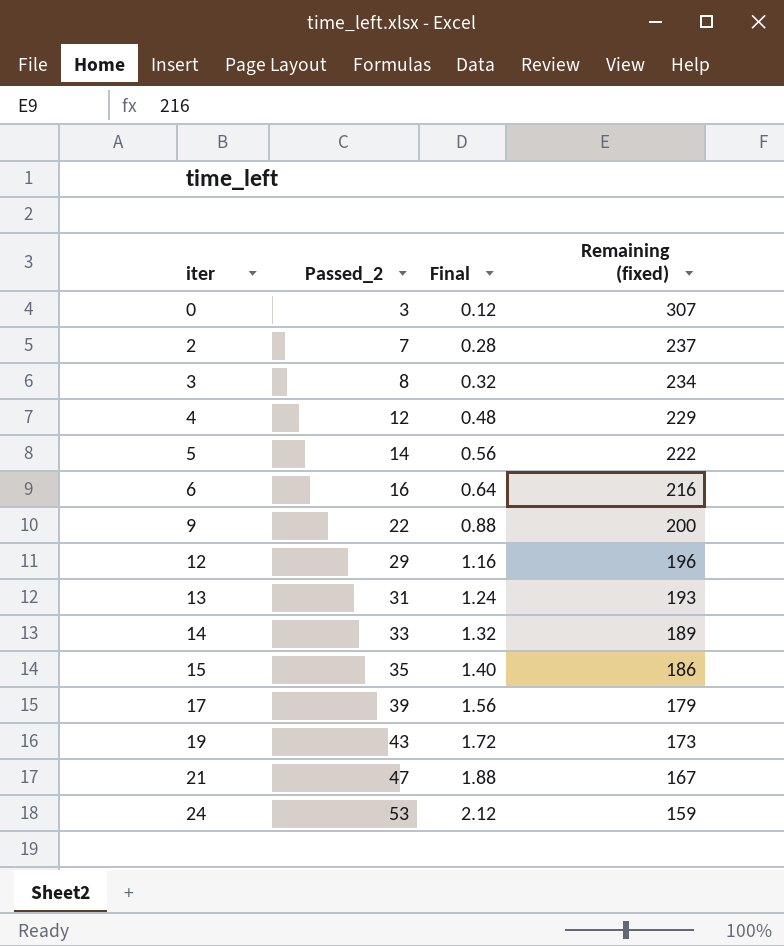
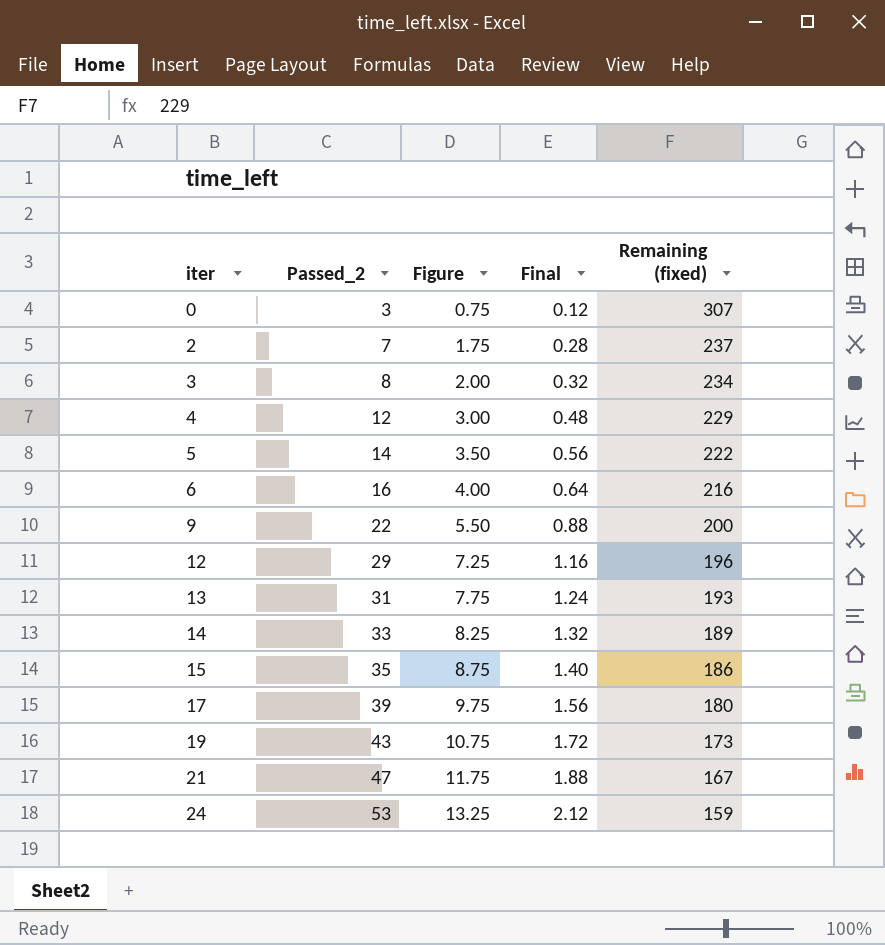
column Figure | formula: none -> [Passed_2] * 0.25
17 | Remaining (fixed): 179 -> 180

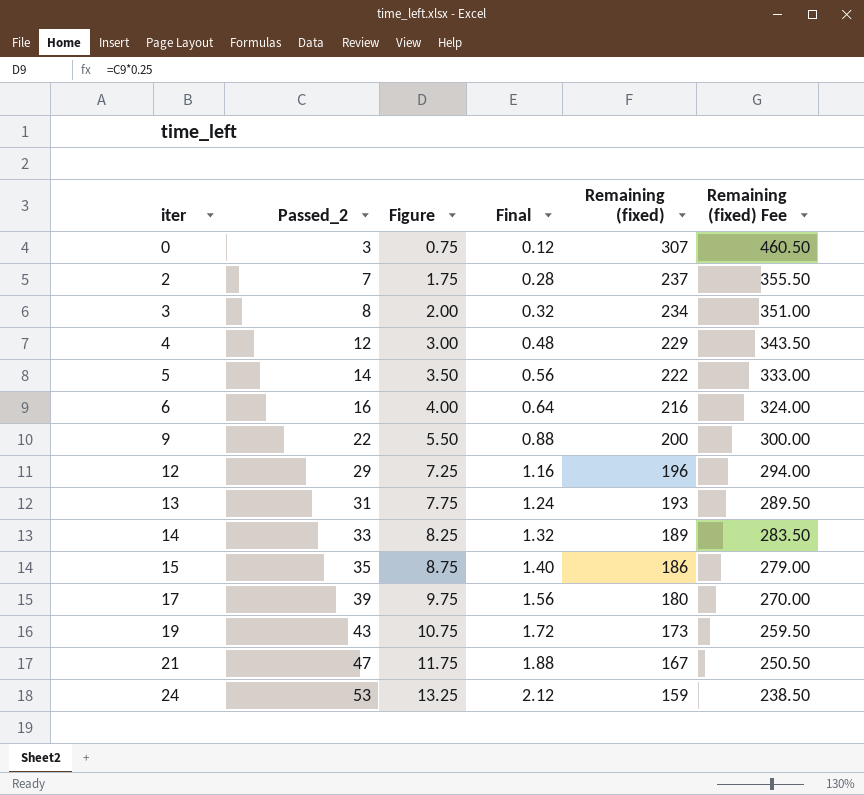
column Remaining (fixed) Fee | formula: none -> [Remaining (fixed)] * 1.5

